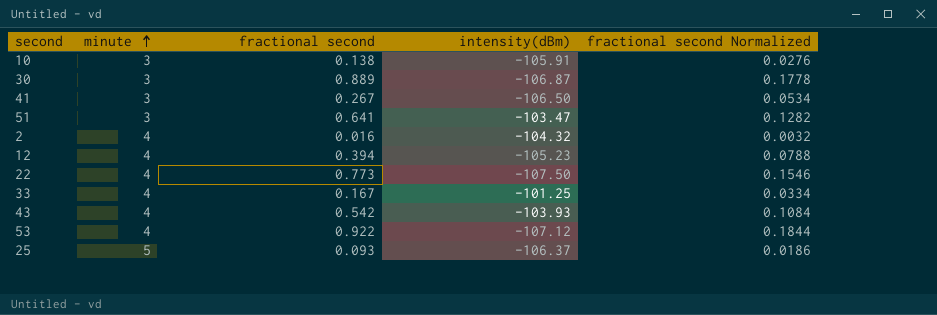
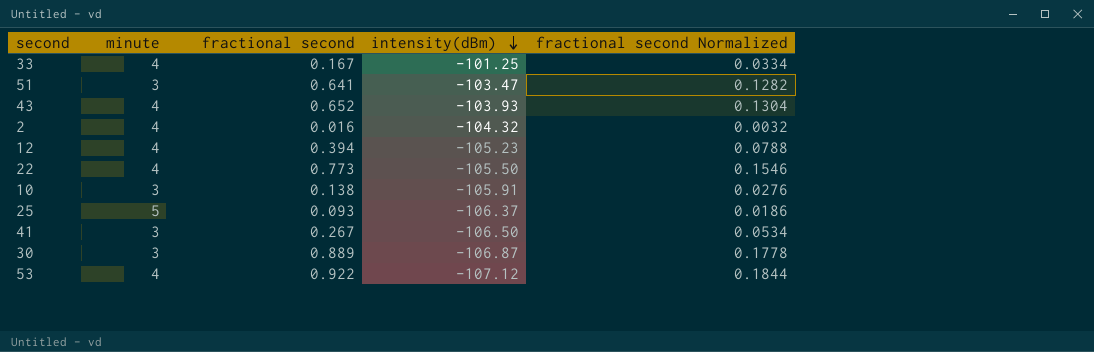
row order: minute ascending -> intensity(dBm) descending
43 | fractional second: 0.542 -> 0.652
43 | fractional second Normalized: 0.1084 -> 0.1304
22 | intensity(dBm): -107.50 -> -105.50

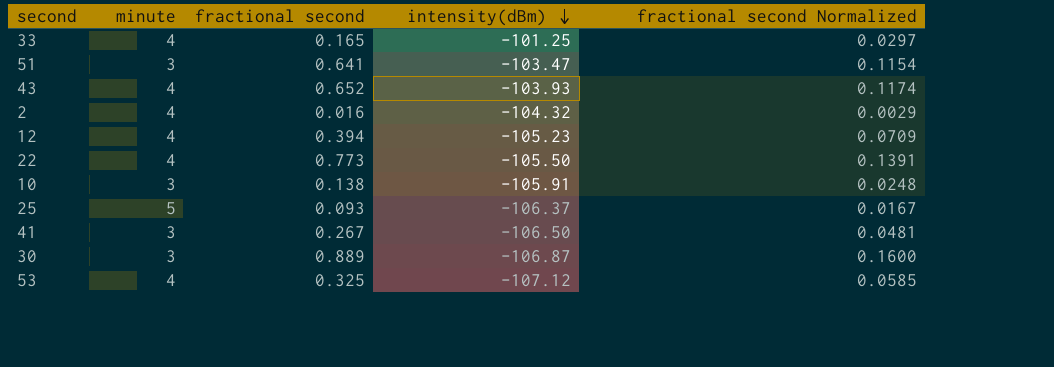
column fractional second Normalized | formula: [fractional second] * 0.2 -> [fractional second] * 0.18
33 | fractional second: 0.167 -> 0.165
53 | fractional second: 0.922 -> 0.325

